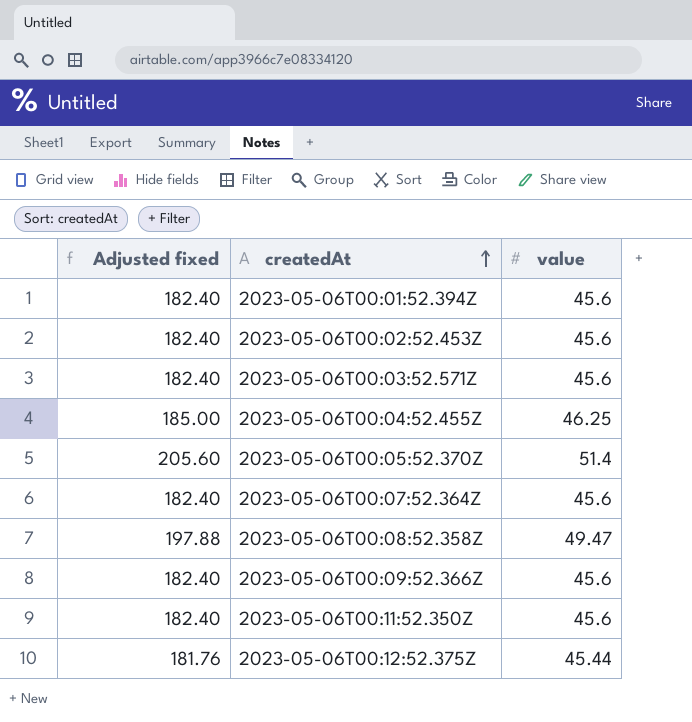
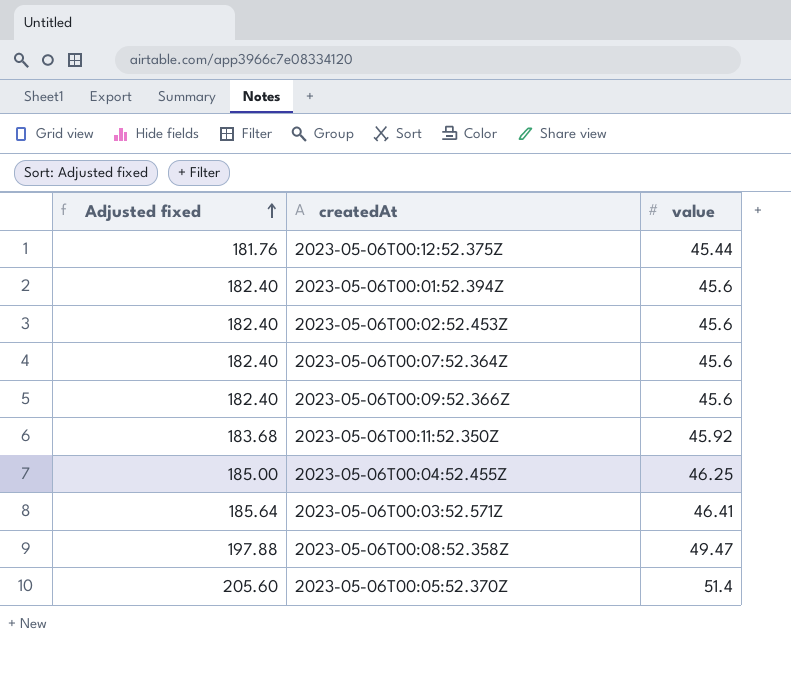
row order: createdAt ascending -> Adjusted fixed ascending
2023-05-06T00:11:52.350Z | Adjusted fixed: 182.40 -> 183.68
2023-05-06T00:11:52.350Z | value: 45.6 -> 45.92
2023-05-06T00:03:52.571Z | Adjusted fixed: 182.40 -> 185.64
2023-05-06T00:03:52.571Z | value: 45.6 -> 46.41

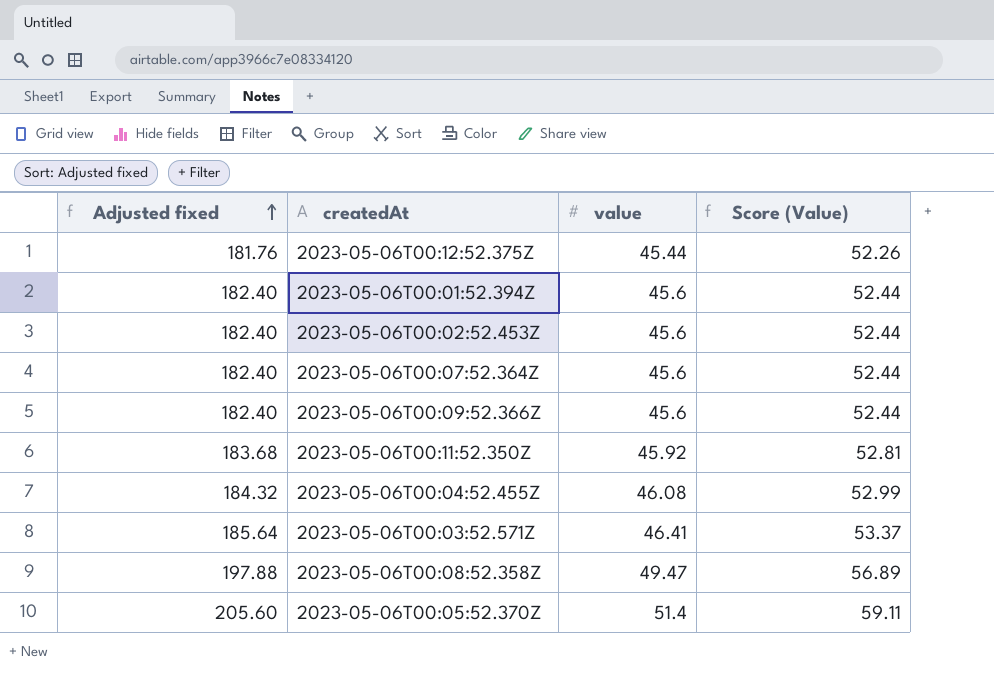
column Score (Value) | formula: none -> [value] * 1.15
2023-05-06T00:04:52.455Z | Adjusted fixed: 185.00 -> 184.32
2023-05-06T00:04:52.455Z | value: 46.25 -> 46.08

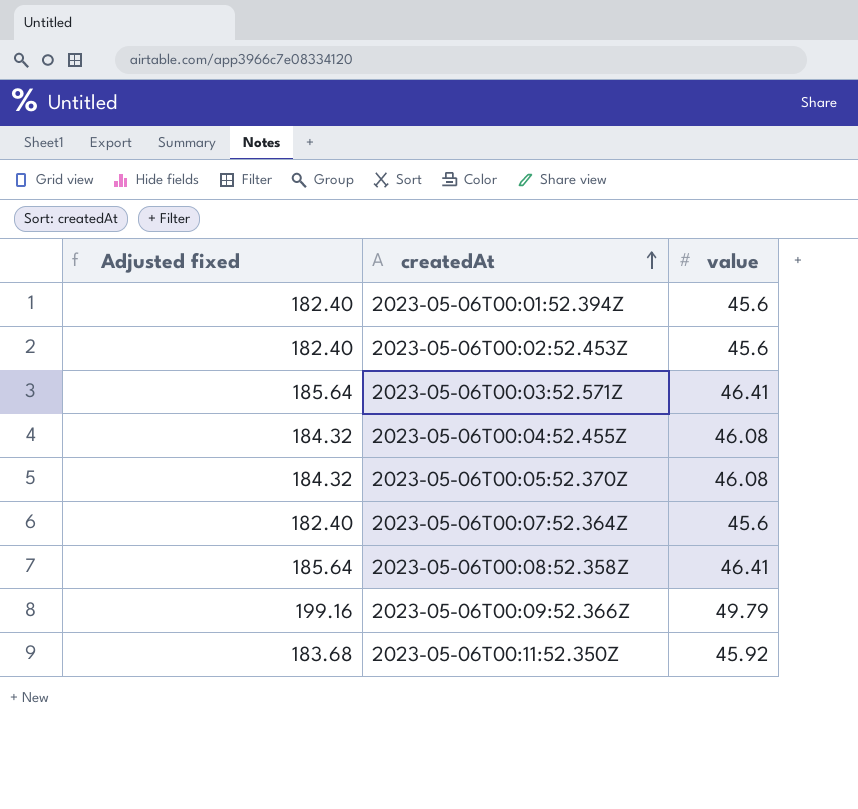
row order: Adjusted fixed ascending -> createdAt ascending
column Score (Value) | formula: [value] * 1.15 -> none
row 2023-05-06T00:12:52.375Z: 181.76 | 45.44 | 52.26 -> none
2023-05-06T00:05:52.370Z | Adjusted fixed: 205.60 -> 184.32
2023-05-06T00:05:52.370Z | value: 51.4 -> 46.08
2023-05-06T00:08:52.358Z | Adjusted fixed: 197.88 -> 185.64
2023-05-06T00:08:52.358Z | value: 49.47 -> 46.41
2023-05-06T00:09:52.366Z | Adjusted fixed: 182.40 -> 199.16
2023-05-06T00:09:52.366Z | value: 45.6 -> 49.79

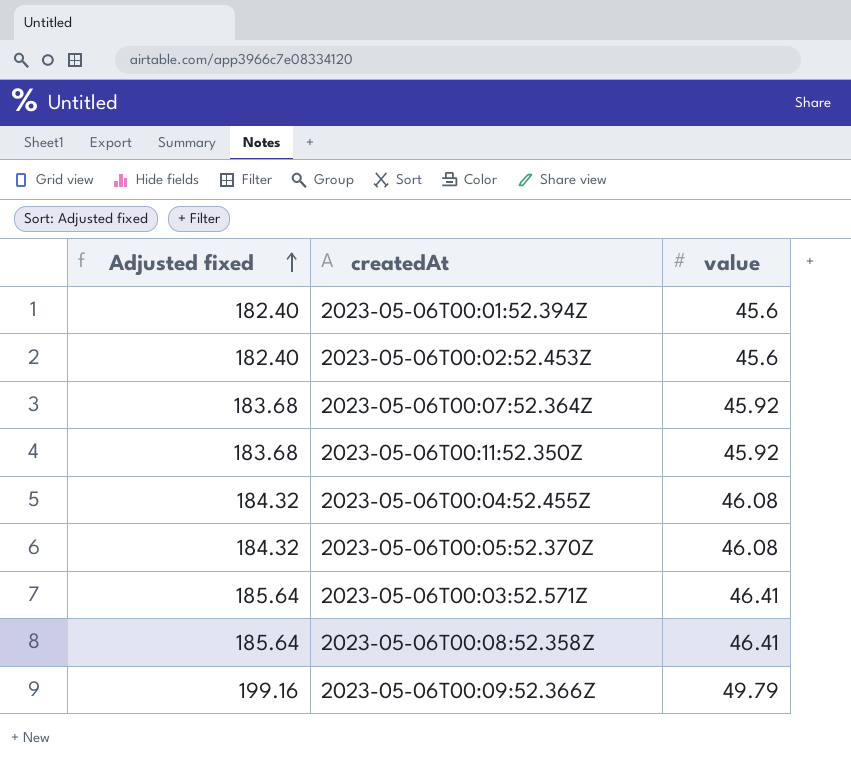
row order: createdAt ascending -> Adjusted fixed ascending
2023-05-06T00:07:52.364Z | Adjusted fixed: 182.40 -> 183.68
2023-05-06T00:07:52.364Z | value: 45.6 -> 45.92

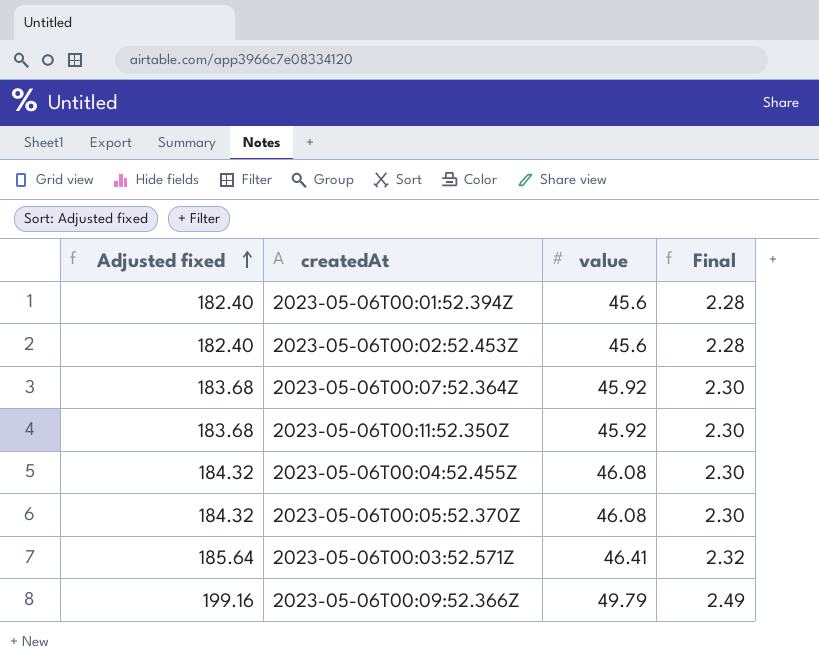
column Final | formula: none -> [value] * 0.05
row 2023-05-06T00:08:52.358Z: 185.64 | 46.41 -> none

